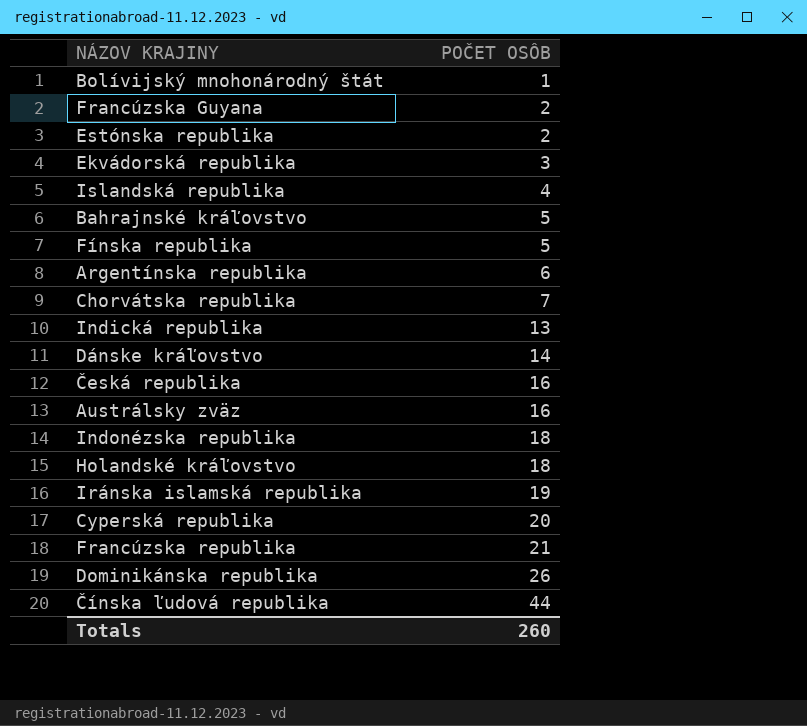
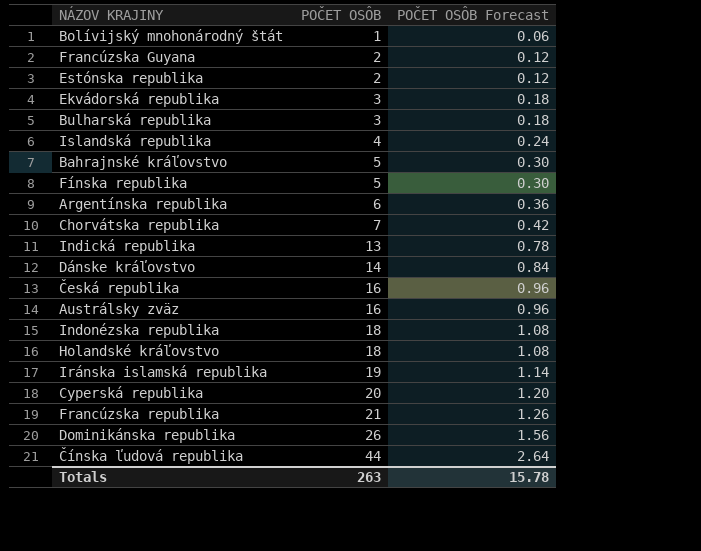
column POČET OSÔB Forecast | formula: none -> [POČET OSÔB] * 0.06
row Bulharská republika: none -> 3 | 0.18
Totals | POČET OSÔB: 260 -> 263

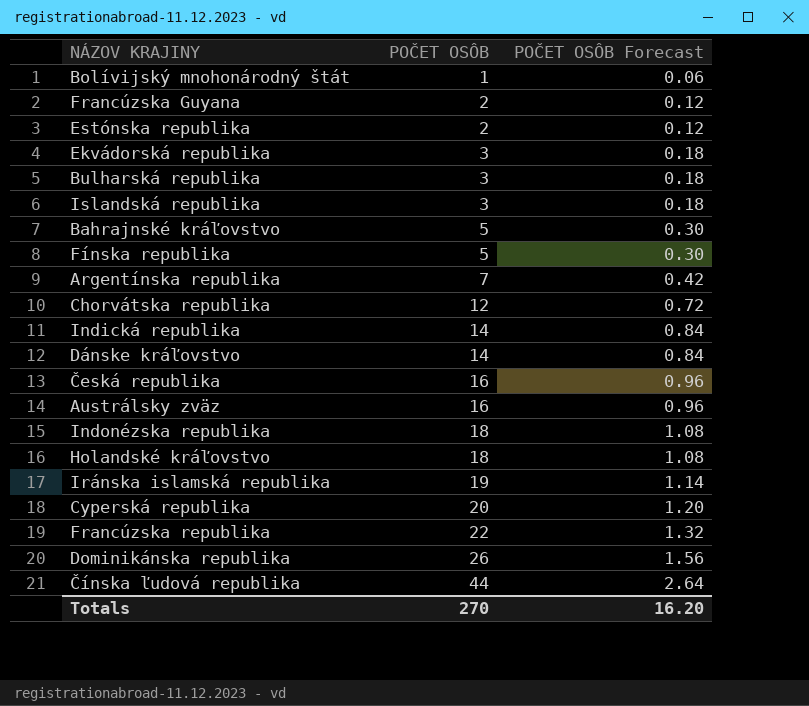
Islandská republika | POČET OSÔB: 4 -> 3
Islandská republika | POČET OSÔB Forecast: 0.24 -> 0.18
Argentínska republika | POČET OSÔB: 6 -> 7
Argentínska republika | POČET OSÔB Forecast: 0.36 -> 0.42
Chorvátska republika | POČET OSÔB: 7 -> 12
Chorvátska republika | POČET OSÔB Forecast: 0.42 -> 0.72
Indická republika | POČET OSÔB: 13 -> 14
Indická republika | POČET OSÔB Forecast: 0.78 -> 0.84
Francúzska republika | POČET OSÔB: 21 -> 22
Francúzska republika | POČET OSÔB Forecast: 1.26 -> 1.32
Totals | POČET OSÔB: 263 -> 270
Totals | POČET OSÔB Forecast: 15.78 -> 16.20

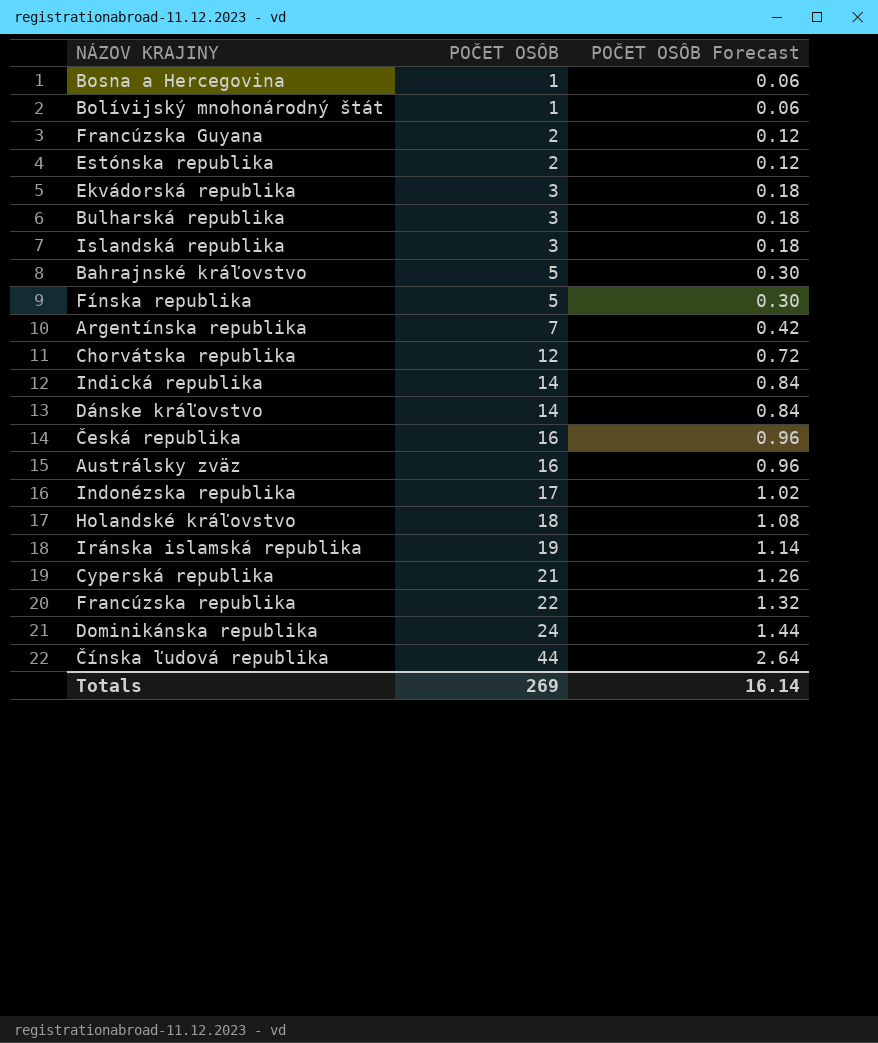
row Bosna a Hercegovina: none -> 1 | 0.06
Indonézska republika | POČET OSÔB: 18 -> 17
Indonézska republika | POČET OSÔB Forecast: 1.08 -> 1.02
Cyperská republika | POČET OSÔB: 20 -> 21
Cyperská republika | POČET OSÔB Forecast: 1.20 -> 1.26
Dominikánska republika | POČET OSÔB: 26 -> 24
Dominikánska republika | POČET OSÔB Forecast: 1.56 -> 1.44
Totals | POČET OSÔB: 270 -> 269
Totals | POČET OSÔB Forecast: 16.20 -> 16.14

